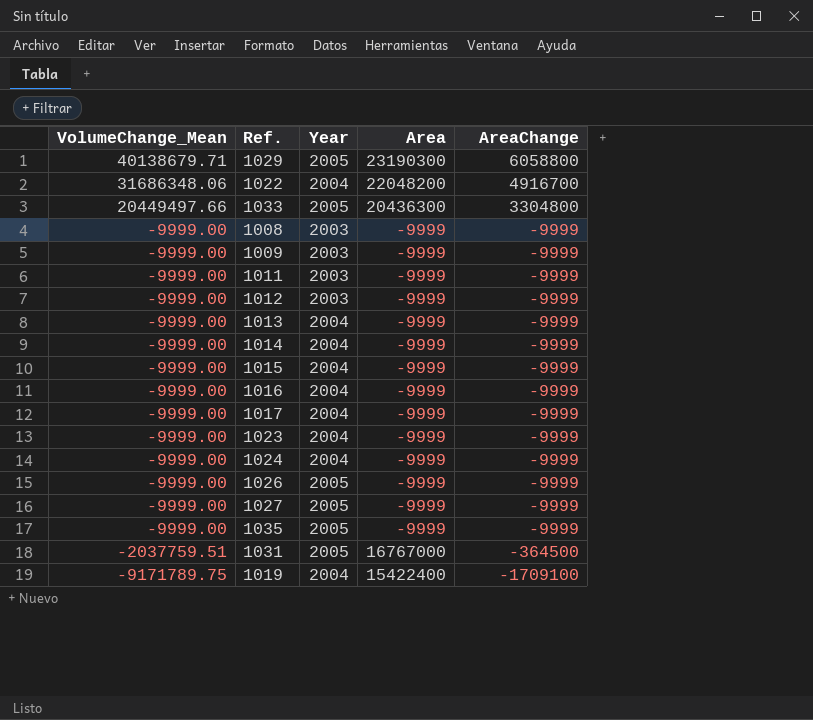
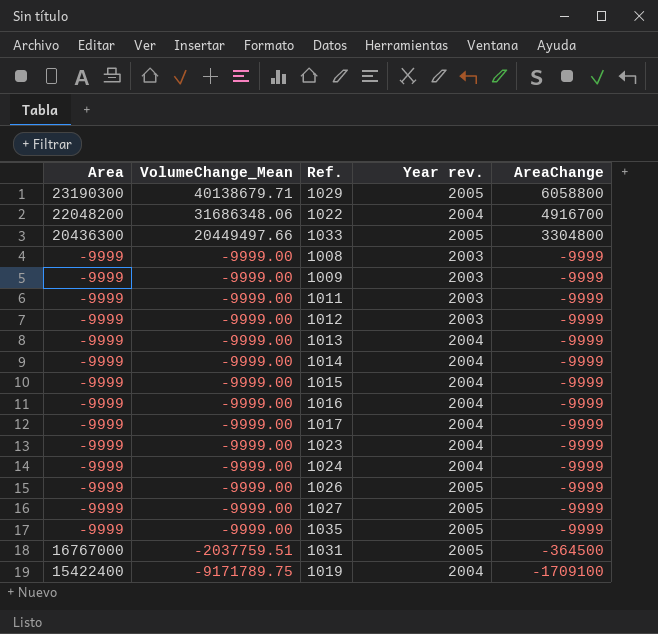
column Area | position: 4 -> 1
column name: Year -> Year rev.

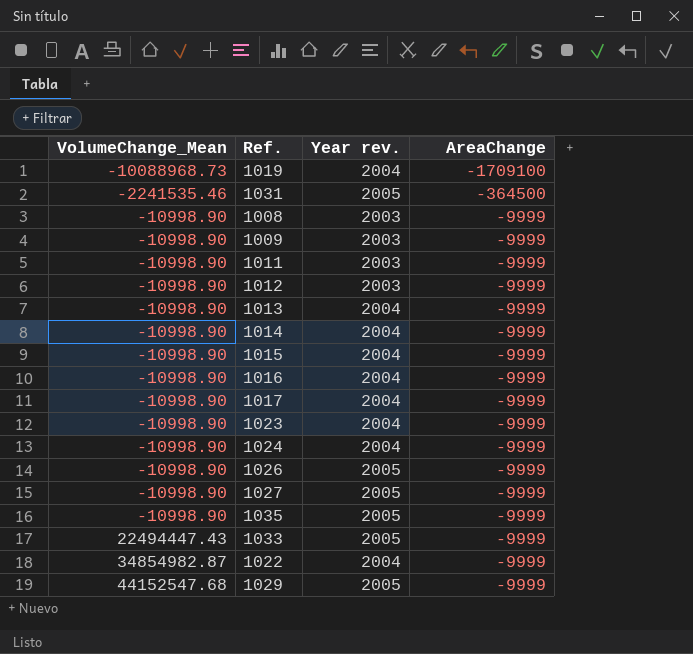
row order: VolumeChange_Mean descending -> VolumeChange_Mean ascending
column Area | position: 1 -> none
1019 | VolumeChange_Mean: -9171789.75 -> -10088968.73
1031 | VolumeChange_Mean: -2037759.51 -> -2241535.46
1008 | VolumeChange_Mean: -9999.00 -> -10998.90
1009 | VolumeChange_Mean: -9999.00 -> -10998.90
1011 | VolumeChange_Mean: -9999.00 -> -10998.90
1012 | VolumeChange_Mean: -9999.00 -> -10998.90
1013 | VolumeChange_Mean: -9999.00 -> -10998.90
1014 | VolumeChange_Mean: -9999.00 -> -10998.90
1015 | VolumeChange_Mean: -9999.00 -> -10998.90
1016 | VolumeChange_Mean: -9999.00 -> -10998.90
1017 | VolumeChange_Mean: -9999.00 -> -10998.90
1023 | VolumeChange_Mean: -9999.00 -> -10998.90
1024 | VolumeChange_Mean: -9999.00 -> -10998.90
1026 | VolumeChange_Mean: -9999.00 -> -10998.90
1027 | VolumeChange_Mean: -9999.00 -> -10998.90
1035 | VolumeChange_Mean: -9999.00 -> -10998.90
1033 | VolumeChange_Mean: 20449497.66 -> 22494447.43
1033 | AreaChange: 3304800 -> -9999
1022 | VolumeChange_Mean: 31686348.06 -> 34854982.87
1022 | AreaChange: 4916700 -> -9999
1029 | VolumeChange_Mean: 40138679.71 -> 44152547.68
1029 | AreaChange: 6058800 -> -9999

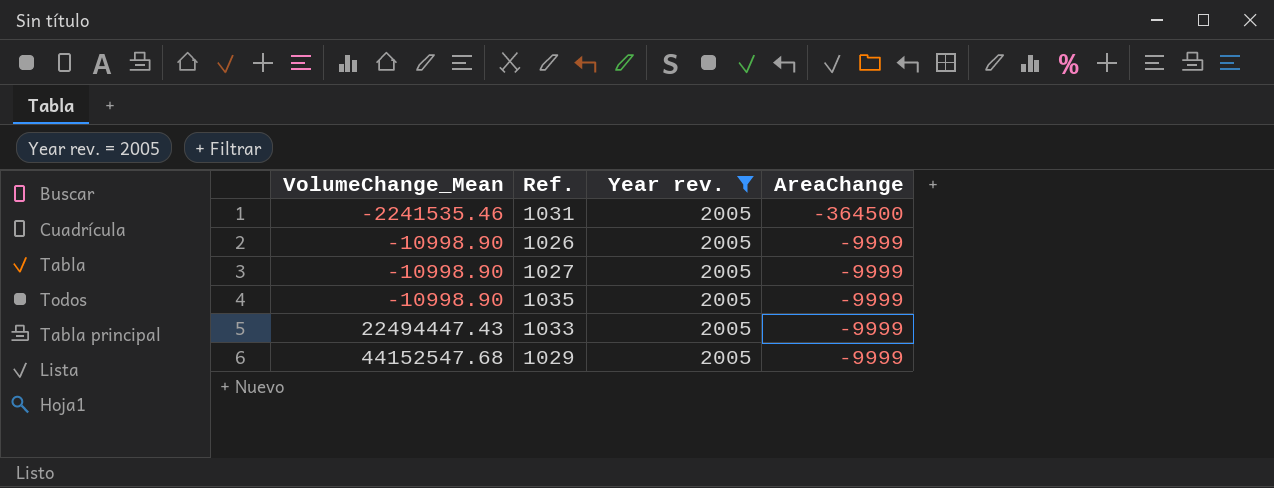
filter: none -> Year rev. = 2005

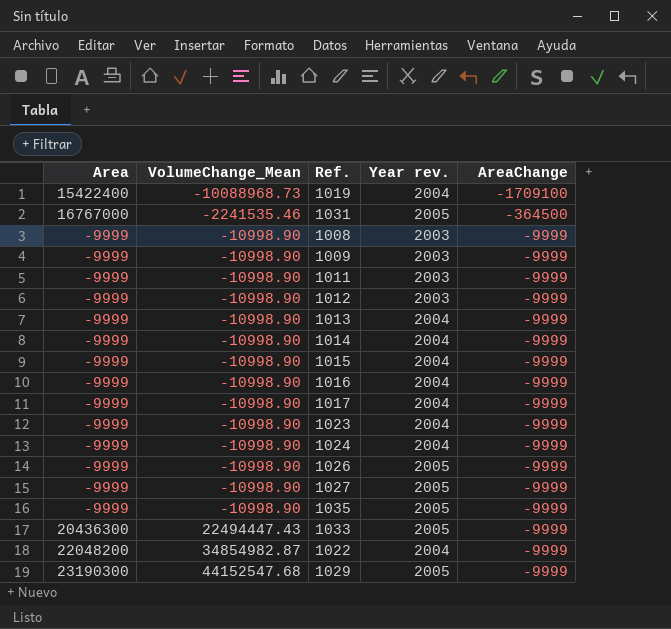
filter: Year rev. = 2005 -> none
column Area | position: none -> 1

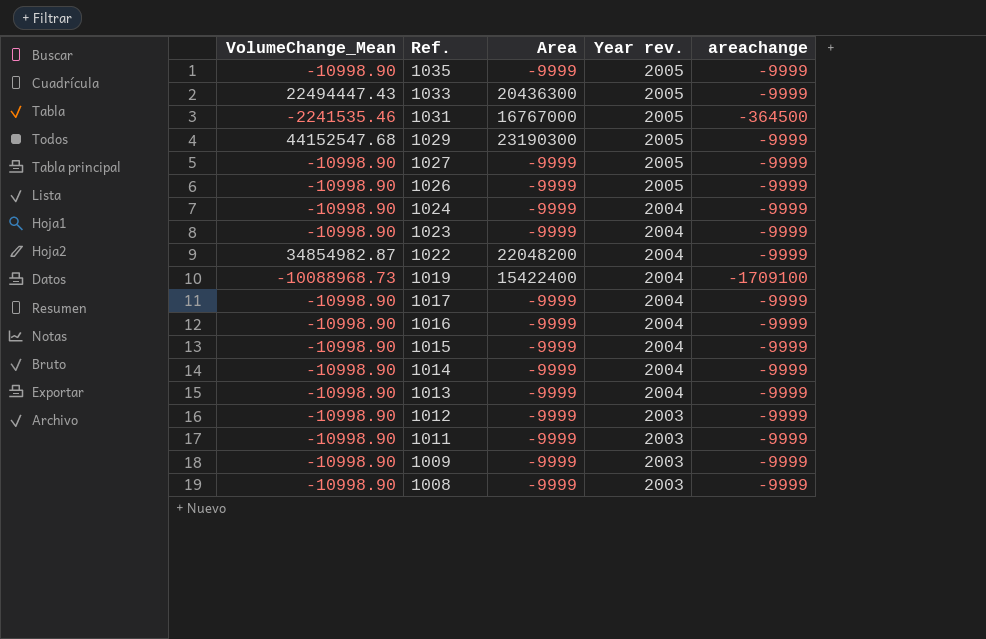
row order: VolumeChange_Mean ascending -> Ref. descending
column Area | position: 1 -> 3
column name: AreaChange -> areachange

